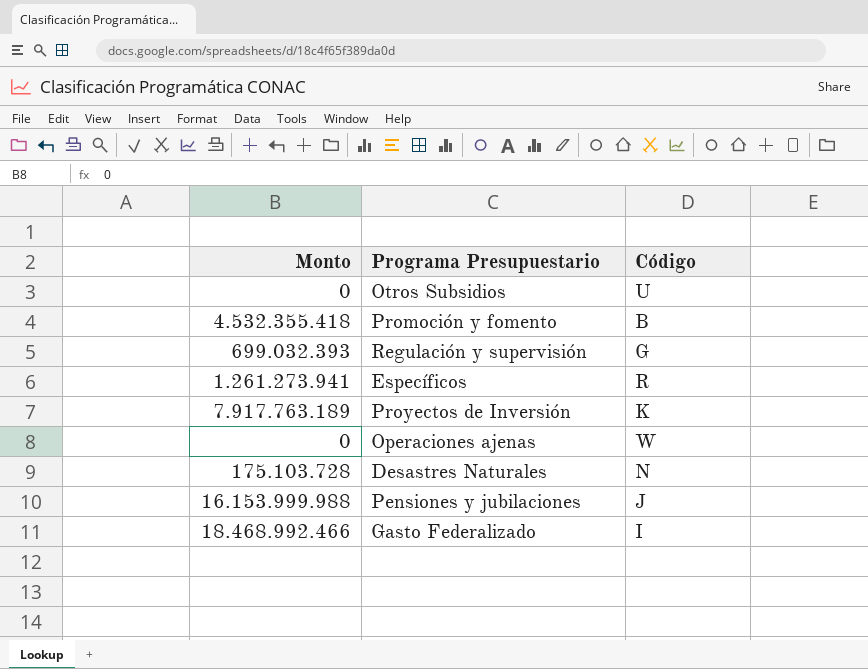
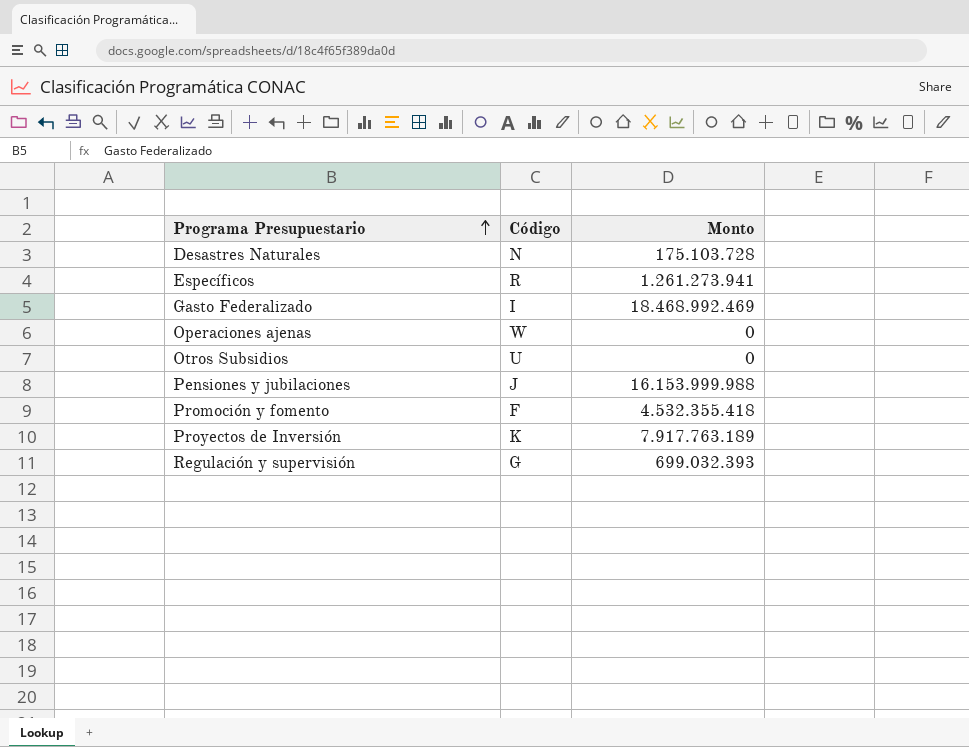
row order: none -> Programa Presupuestario ascending
column Monto | position: 1 -> 3
Gasto Federalizado | Monto: 18.468.992.466 -> 18.468.992.469
Promoción y fomento | Código: B -> F

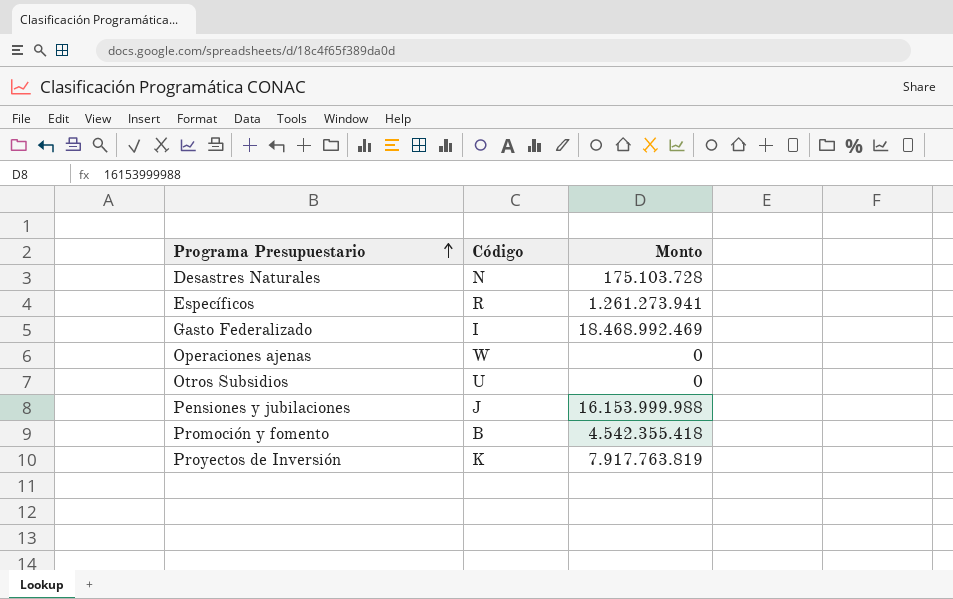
row Regulación y supervisión: G | 699.032.393 -> none
Promoción y fomento | Código: F -> B
Promoción y fomento | Monto: 4.532.355.418 -> 4.542.355.418
Proyectos de Inversión | Monto: 7.917.763.189 -> 7.917.763.819

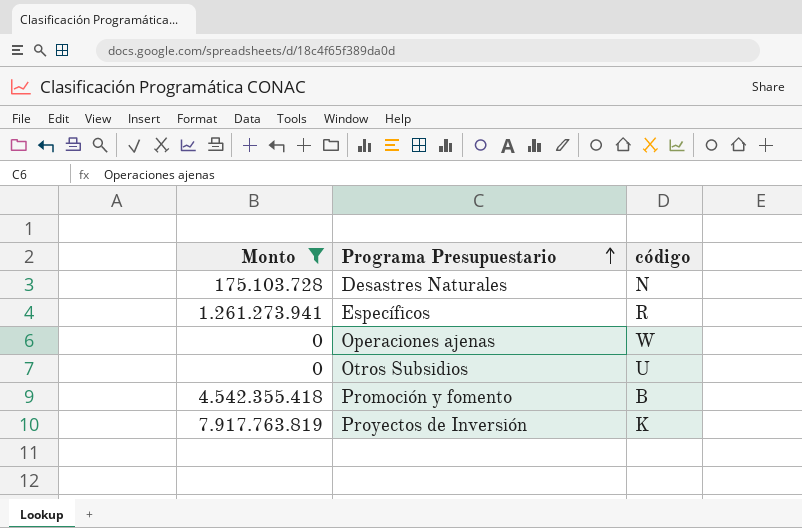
filter: none -> Monto <= 7.917.763.819
column Monto | position: 3 -> 1
column name: Código -> código

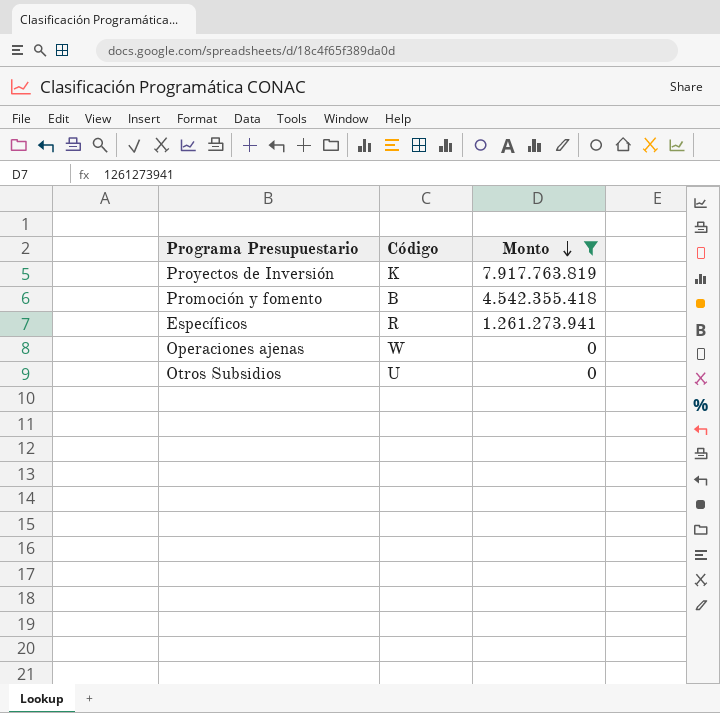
row order: Programa Presupuestario ascending -> Monto descending
column name: código -> Código
column Monto | position: 1 -> 3
row Desastres Naturales: 175.103.728 | N -> none

